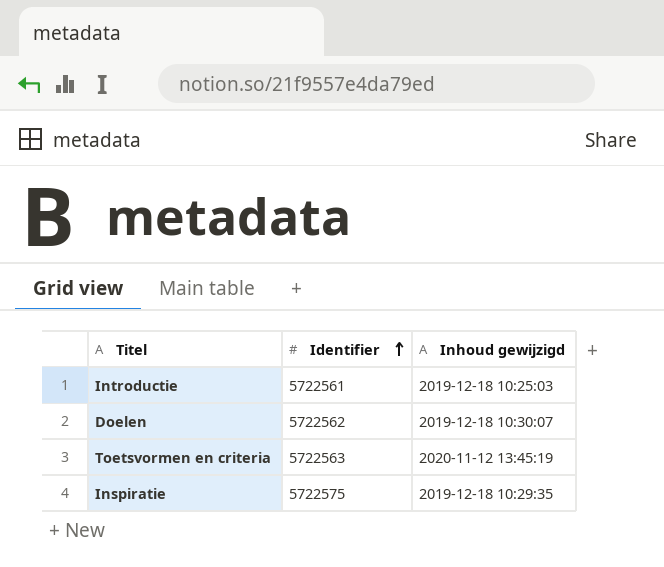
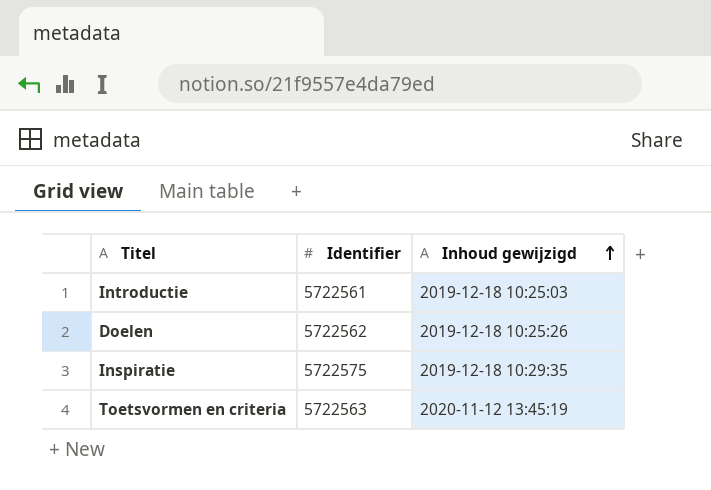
row order: Identifier ascending -> Inhoud gewijzigd ascending
Doelen | Inhoud gewijzigd: 2019-12-18 10:30:07 -> 2019-12-18 10:25:26

